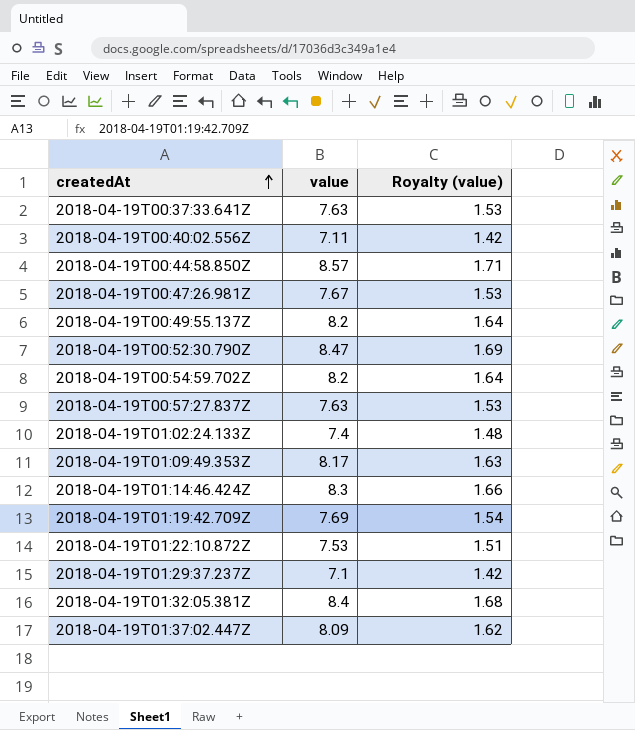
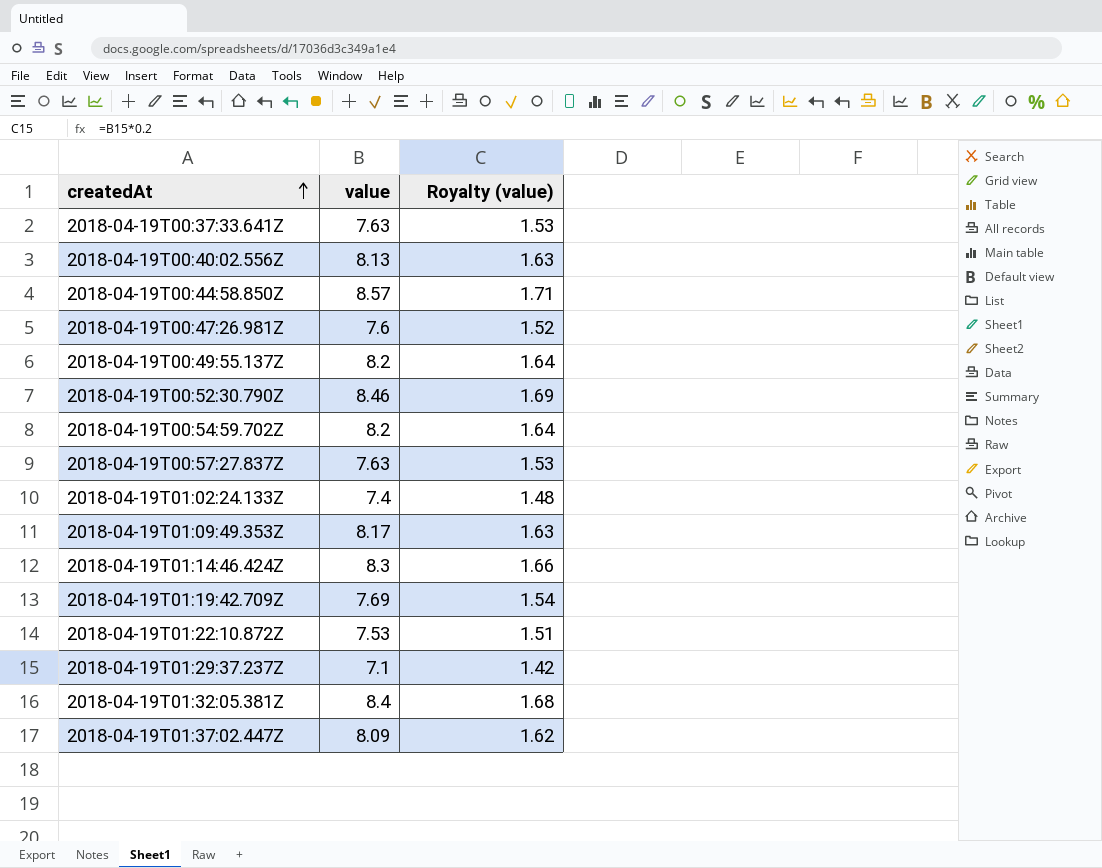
2018-04-19T00:40:02.556Z | value: 7.11 -> 8.13
2018-04-19T00:40:02.556Z | Royalty (value): 1.42 -> 1.63
2018-04-19T00:47:26.981Z | value: 7.67 -> 7.6
2018-04-19T00:47:26.981Z | Royalty (value): 1.53 -> 1.52
2018-04-19T00:52:30.790Z | value: 8.47 -> 8.46

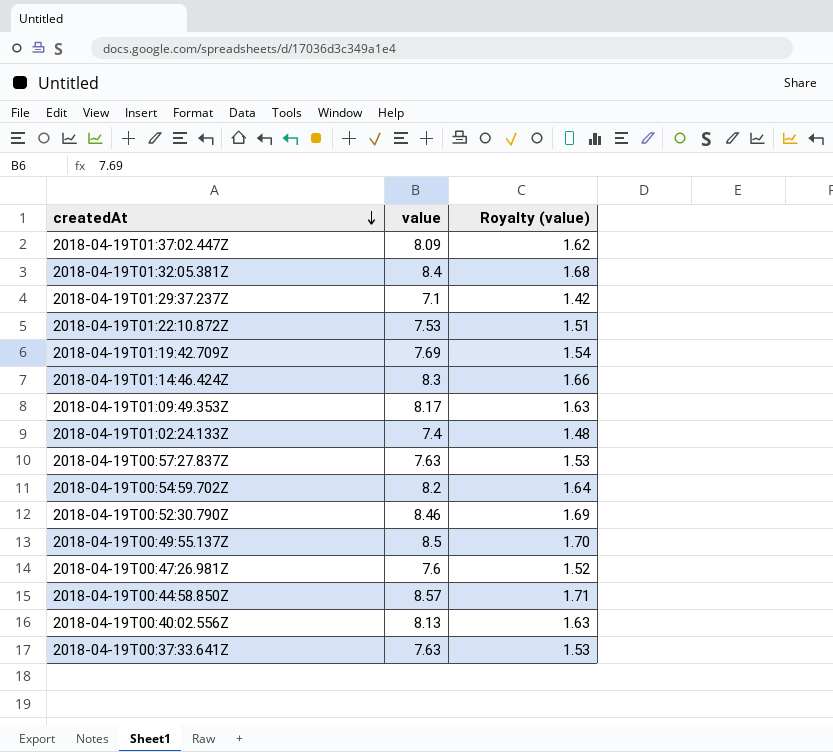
row order: createdAt ascending -> createdAt descending
2018-04-19T00:49:55.137Z | value: 8.2 -> 8.5
2018-04-19T00:49:55.137Z | Royalty (value): 1.64 -> 1.70

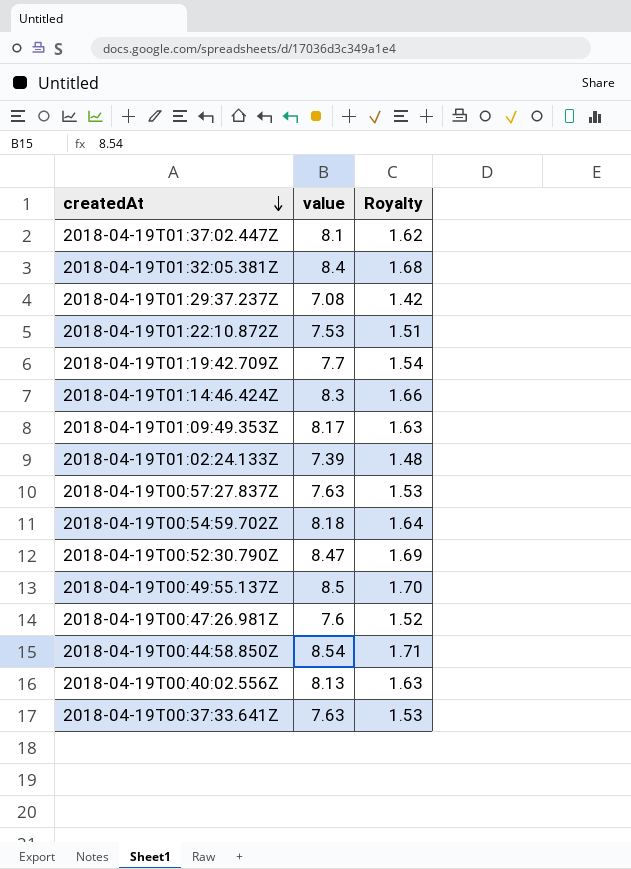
column name: Royalty (value) -> Royalty
2018-04-19T01:37:02.447Z | value: 8.09 -> 8.1
2018-04-19T01:29:37.237Z | value: 7.1 -> 7.08
2018-04-19T01:19:42.709Z | value: 7.69 -> 7.7
2018-04-19T01:02:24.133Z | value: 7.4 -> 7.39
2018-04-19T00:54:59.702Z | value: 8.2 -> 8.18
2018-04-19T00:52:30.790Z | value: 8.46 -> 8.47
2018-04-19T00:44:58.850Z | value: 8.57 -> 8.54

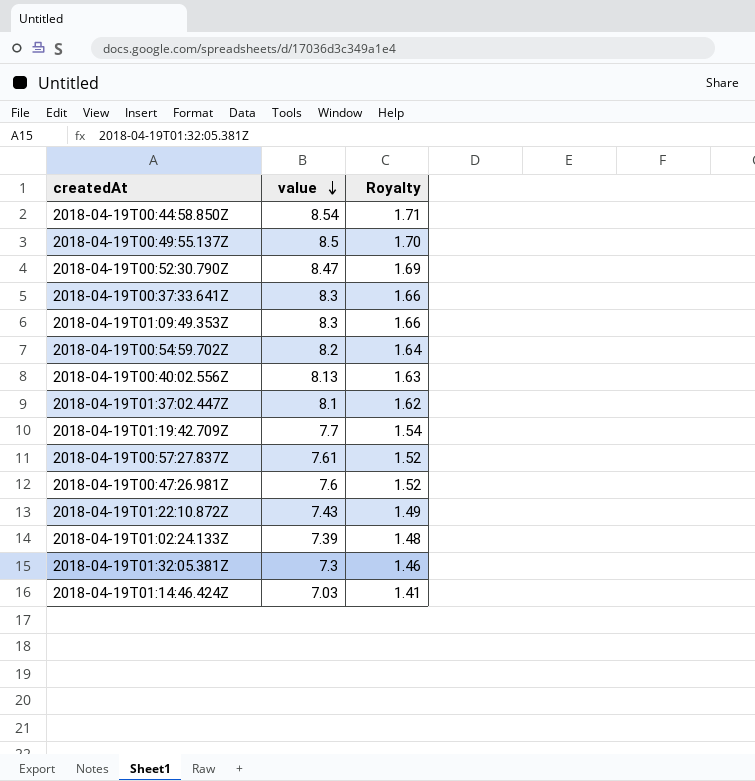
row order: createdAt descending -> value descending
row 2018-04-19T01:29:37.237Z: 7.08 | 1.42 -> none
2018-04-19T00:37:33.641Z | value: 7.63 -> 8.3
2018-04-19T00:37:33.641Z | Royalty: 1.53 -> 1.66
2018-04-19T01:09:49.353Z | value: 8.17 -> 8.3
2018-04-19T01:09:49.353Z | Royalty: 1.63 -> 1.66
2018-04-19T00:54:59.702Z | value: 8.18 -> 8.2
2018-04-19T00:57:27.837Z | value: 7.63 -> 7.61
2018-04-19T00:57:27.837Z | Royalty: 1.53 -> 1.52
2018-04-19T01:22:10.872Z | value: 7.53 -> 7.43
2018-04-19T01:22:10.872Z | Royalty: 1.51 -> 1.49
2018-04-19T01:32:05.381Z | value: 8.4 -> 7.3
2018-04-19T01:32:05.381Z | Royalty: 1.68 -> 1.46
2018-04-19T01:14:46.424Z | value: 8.3 -> 7.03
2018-04-19T01:14:46.424Z | Royalty: 1.66 -> 1.41

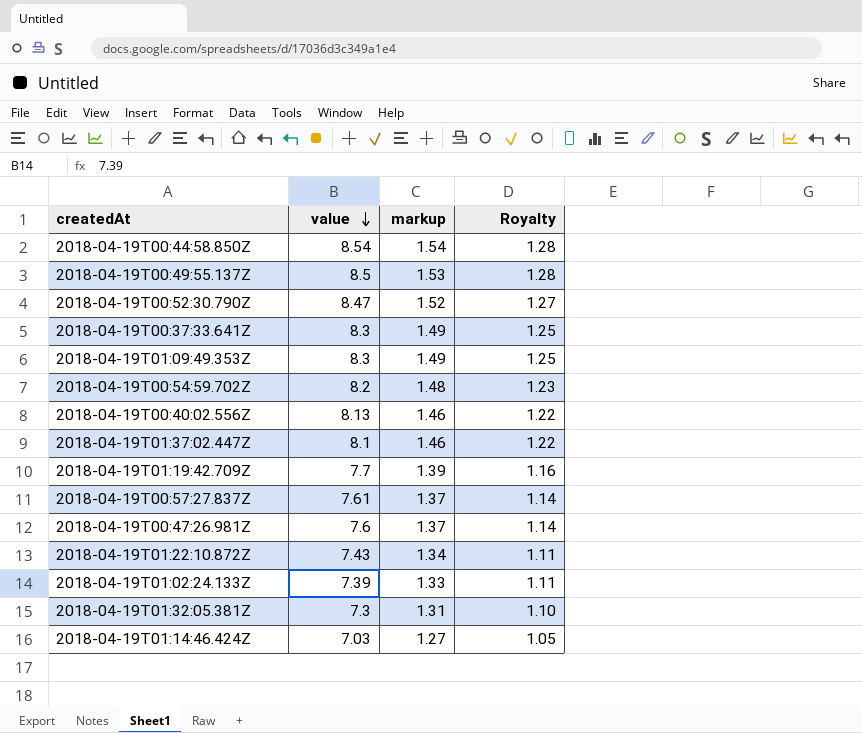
column markup | formula: none -> [value] * 0.18
column Royalty | formula: [value] * 0.2 -> [value] * 0.15

